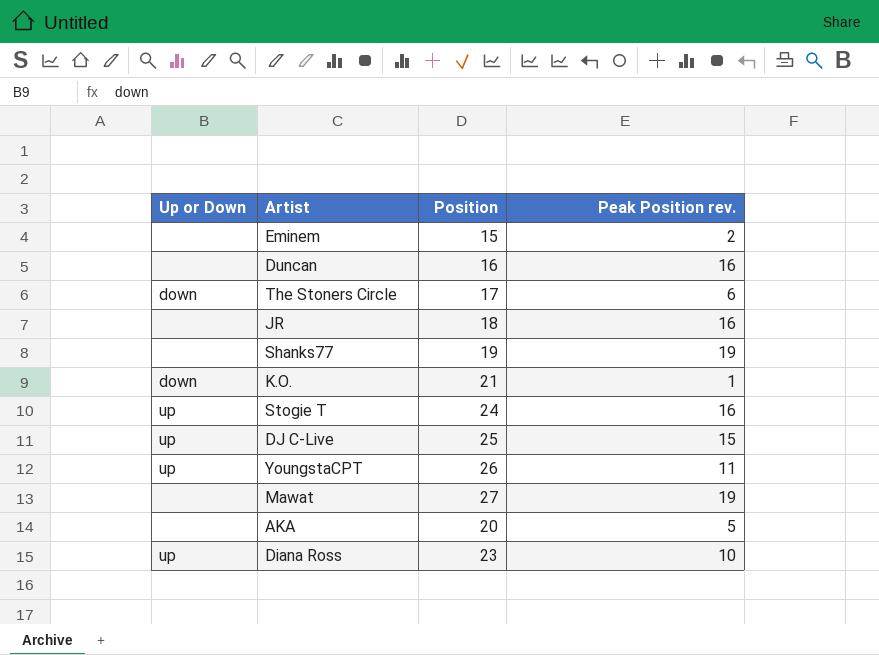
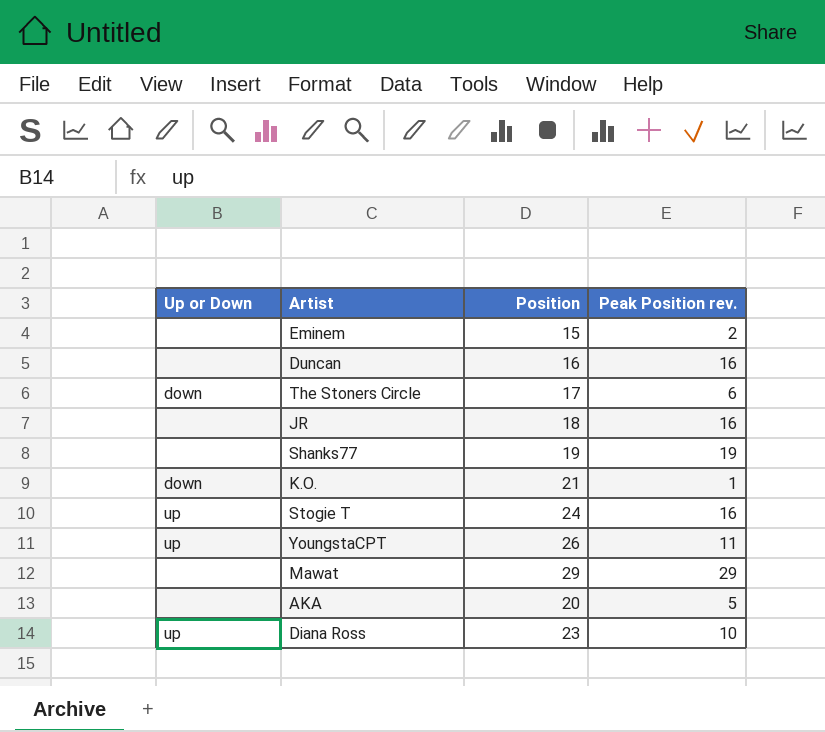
row DJ C-Live: up | 25 | 15 -> none
Mawat | Position: 27 -> 29
Mawat | Peak Position rev.: 19 -> 29

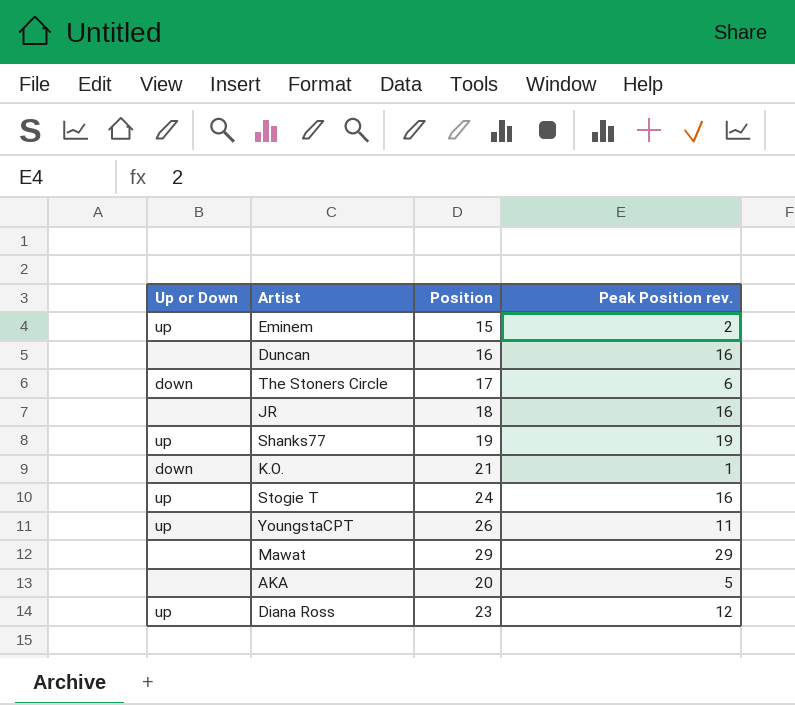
Eminem | Up or Down: none -> up
Shanks77 | Up or Down: none -> up
Diana Ross | Peak Position rev.: 10 -> 12

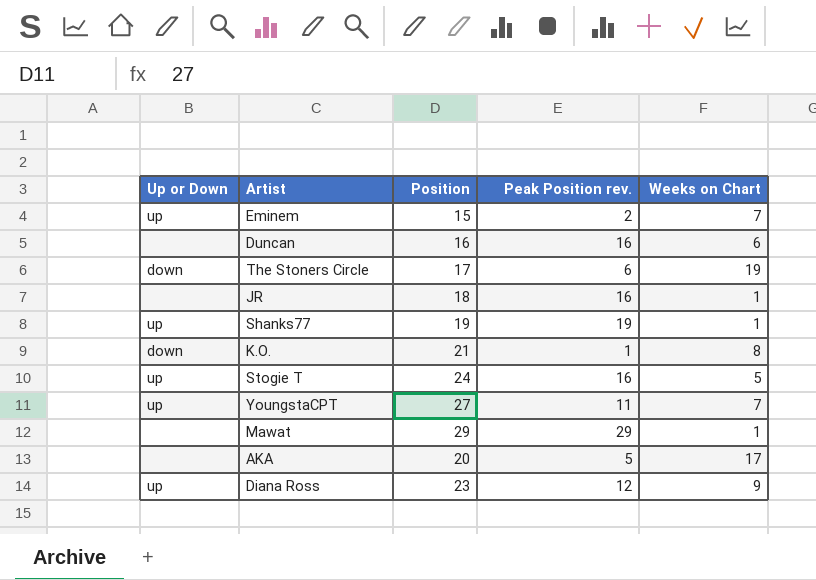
column Weeks on Chart | position: none -> 5
YoungstaCPT | Position: 26 -> 27

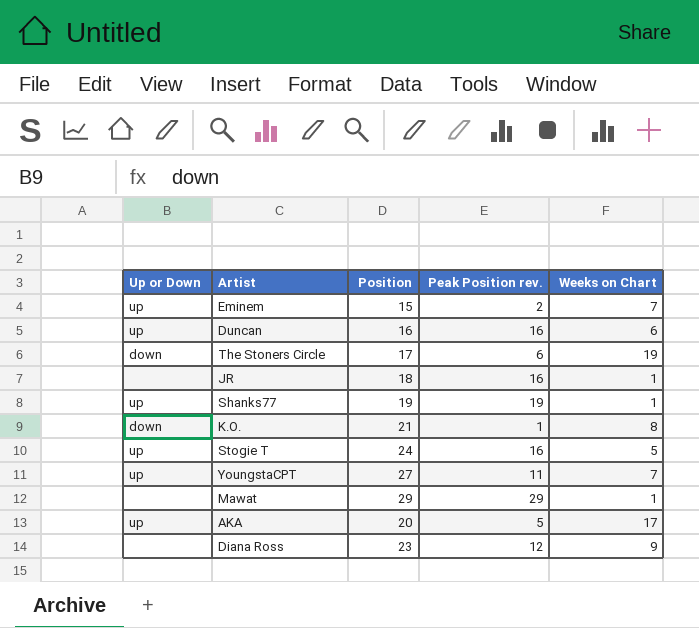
Duncan | Up or Down: none -> up
AKA | Up or Down: none -> up
Diana Ross | Up or Down: up -> none

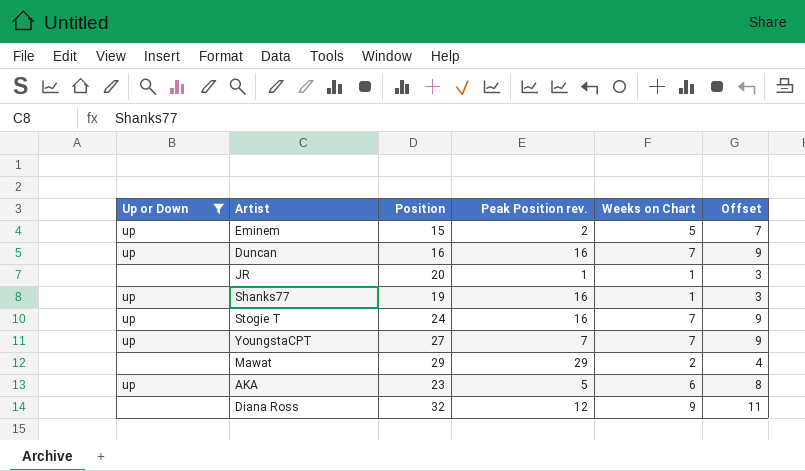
filter: none -> Up or Down != down
column Offset | formula: none -> [Weeks on Chart] + 2
Eminem | Weeks on Chart: 7 -> 5
Duncan | Weeks on Chart: 6 -> 7
JR | Position: 18 -> 20
JR | Peak Position rev.: 16 -> 1
Shanks77 | Peak Position rev.: 19 -> 16
Stogie T | Weeks on Chart: 5 -> 7
YoungstaCPT | Peak Position rev.: 11 -> 7
Mawat | Weeks on Chart: 1 -> 2
AKA | Position: 20 -> 23
AKA | Weeks on Chart: 17 -> 6
Diana Ross | Position: 23 -> 32

